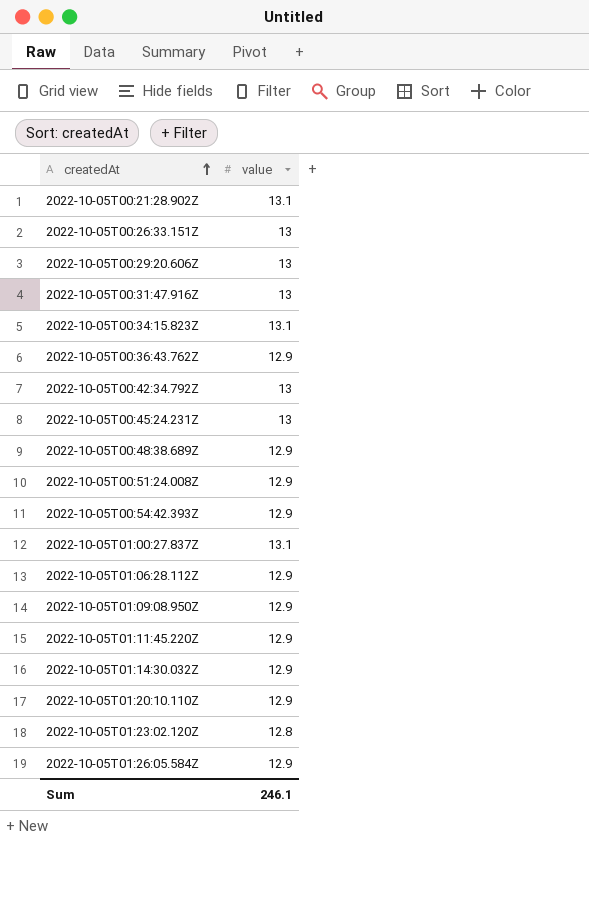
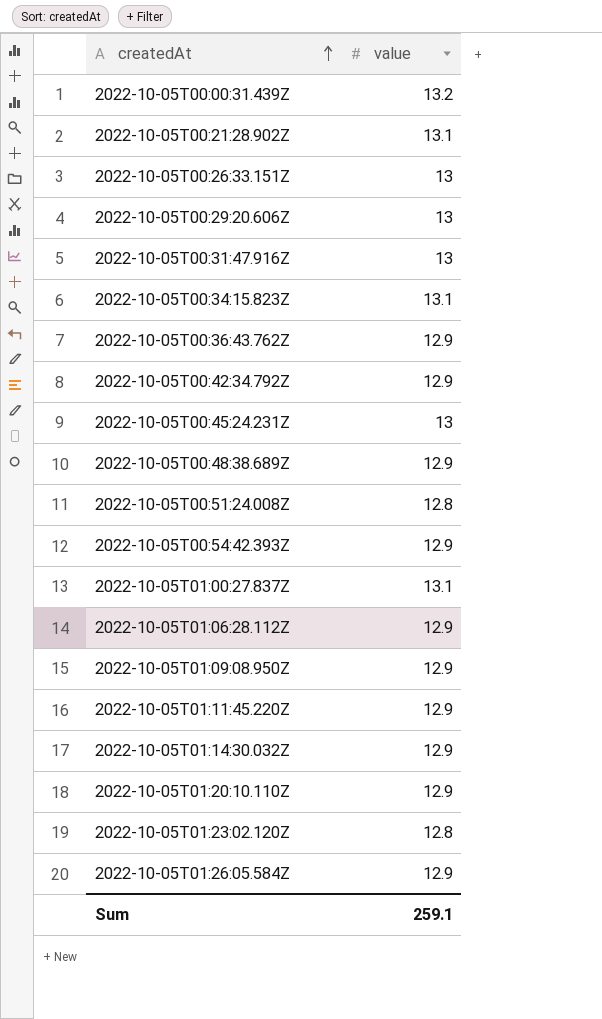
row 2022-10-05T00:00:31.439Z: none -> 13.2
2022-10-05T00:42:34.792Z | value: 13 -> 12.9
2022-10-05T00:51:24.008Z | value: 12.9 -> 12.8
Sum | value: 246.1 -> 259.1

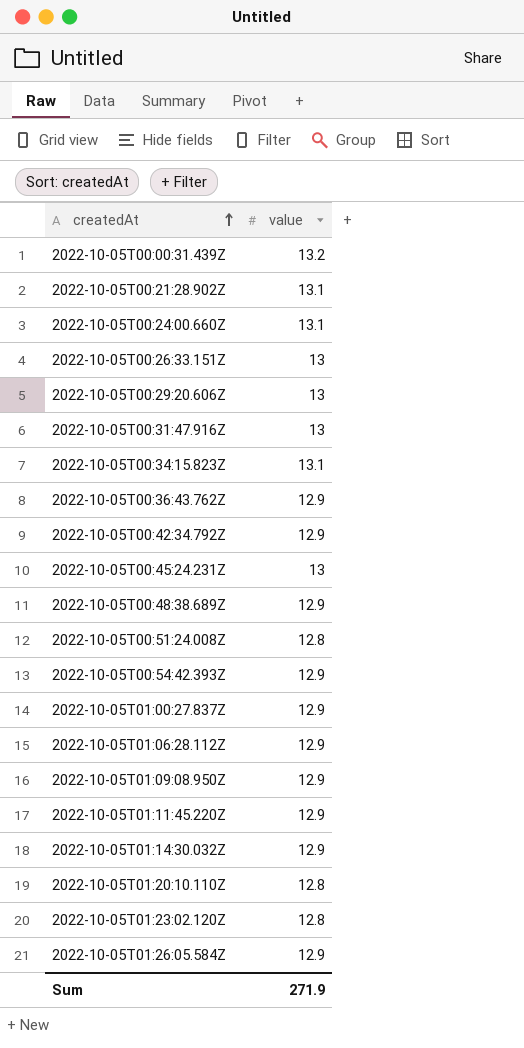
row 2022-10-05T00:24:00.660Z: none -> 13.1
2022-10-05T01:00:27.837Z | value: 13.1 -> 12.9
2022-10-05T01:20:10.110Z | value: 12.9 -> 12.8
Sum | value: 259.1 -> 271.9

